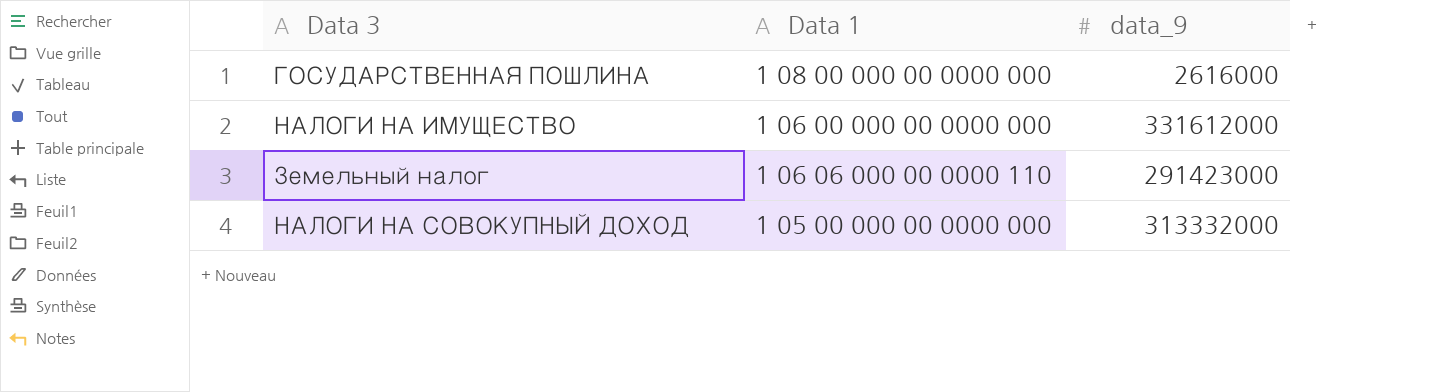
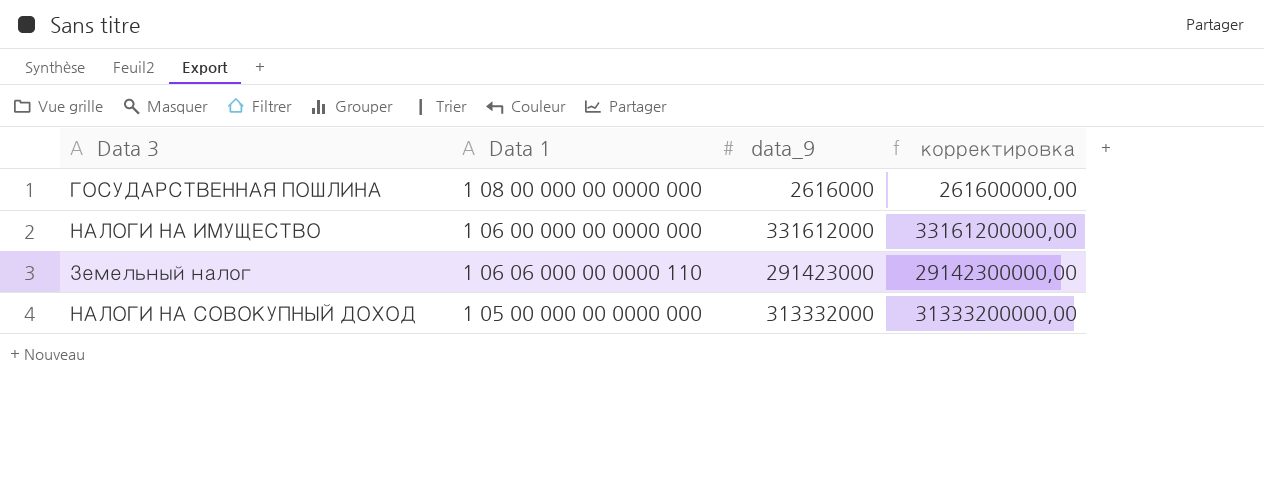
column корректировка | formula: none -> [data_9] * 100

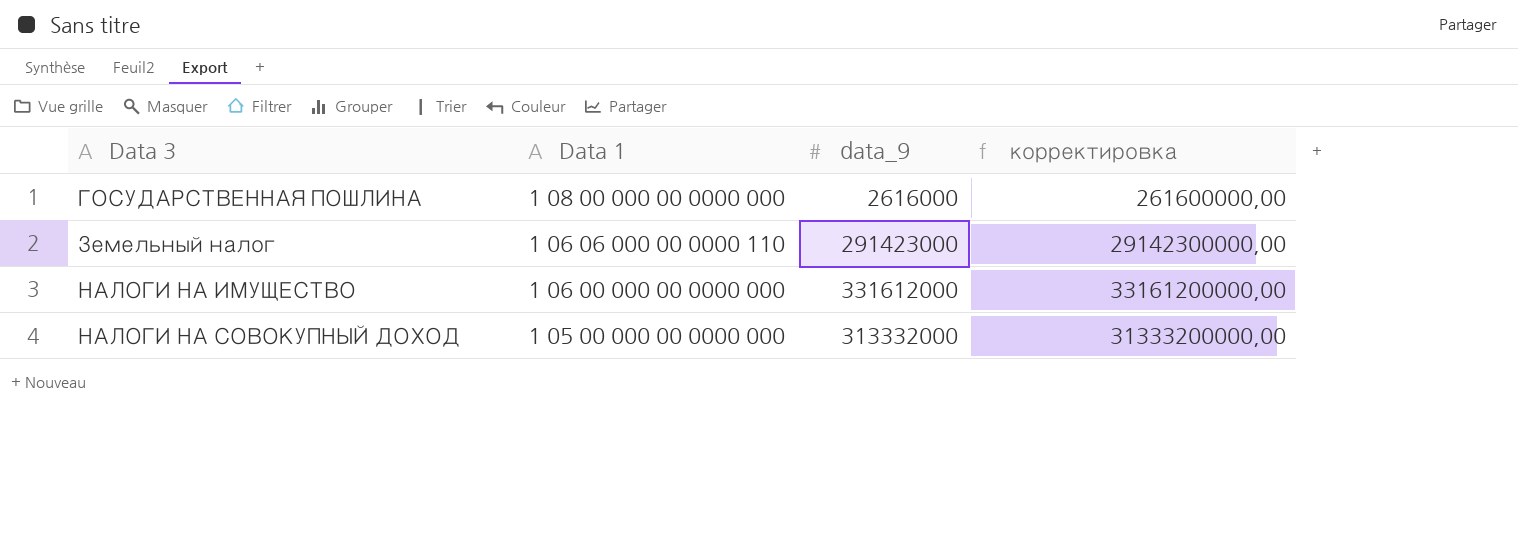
row order: none -> Data 3 ascending

